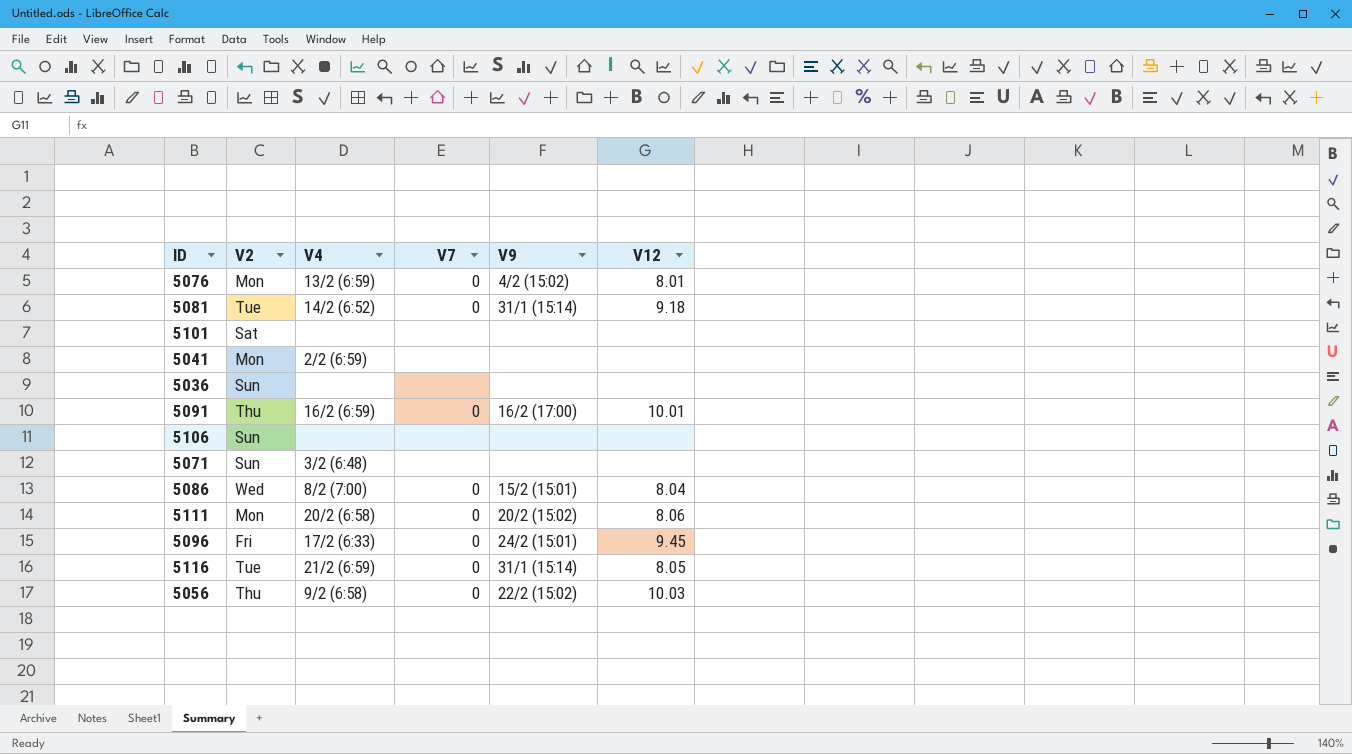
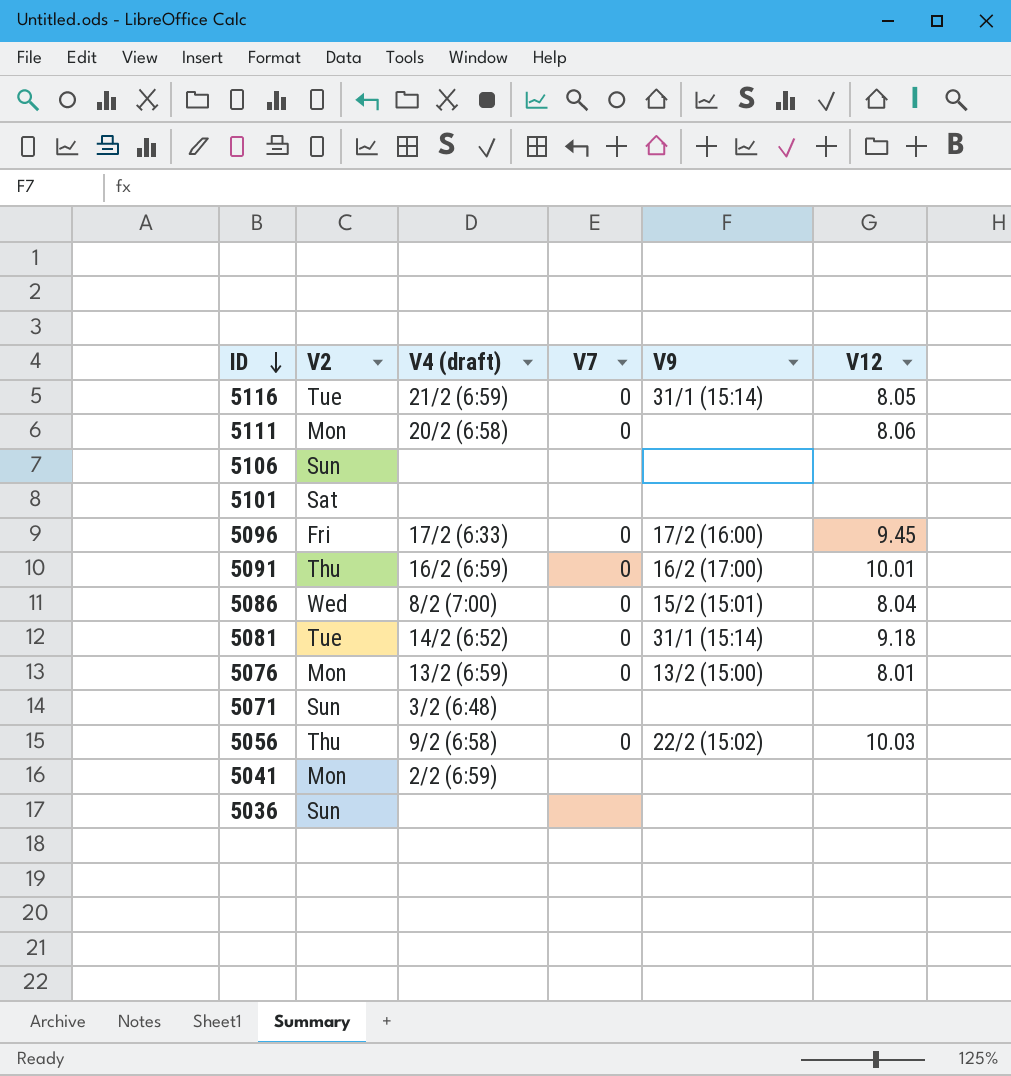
row order: none -> ID descending
column name: V4 -> V4 (draft)
5111 | V9: 20/2 (15:02) -> none
5096 | V9: 24/2 (15:01) -> 17/2 (16:00)
5076 | V9: 4/2 (15:02) -> 13/2 (15:00)

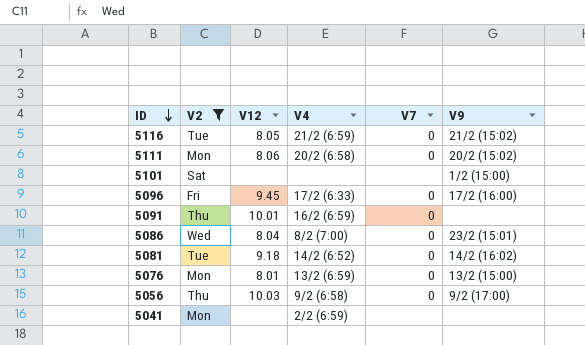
filter: none -> V2 != Sun
column V12 | position: 6 -> 3
column name: V4 (draft) -> V4
5116 | V9: 31/1 (15:14) -> 21/2 (15:02)
5111 | V9: none -> 20/2 (15:02)
5101 | V9: none -> 1/2 (15:00)
5091 | V9: 16/2 (17:00) -> none
5086 | V9: 15/2 (15:01) -> 23/2 (15:01)
5081 | V9: 31/1 (15:14) -> 14/2 (16:02)
5056 | V9: 22/2 (15:02) -> 9/2 (17:00)

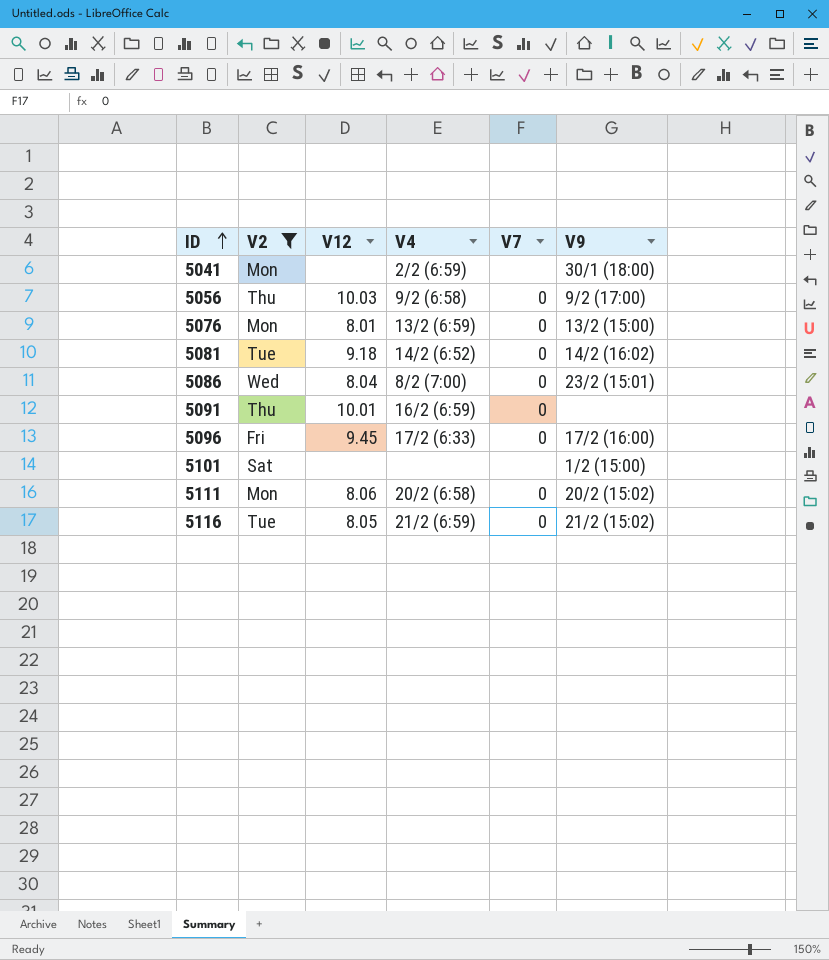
row order: ID descending -> ID ascending
5041 | V9: none -> 30/1 (18:00)

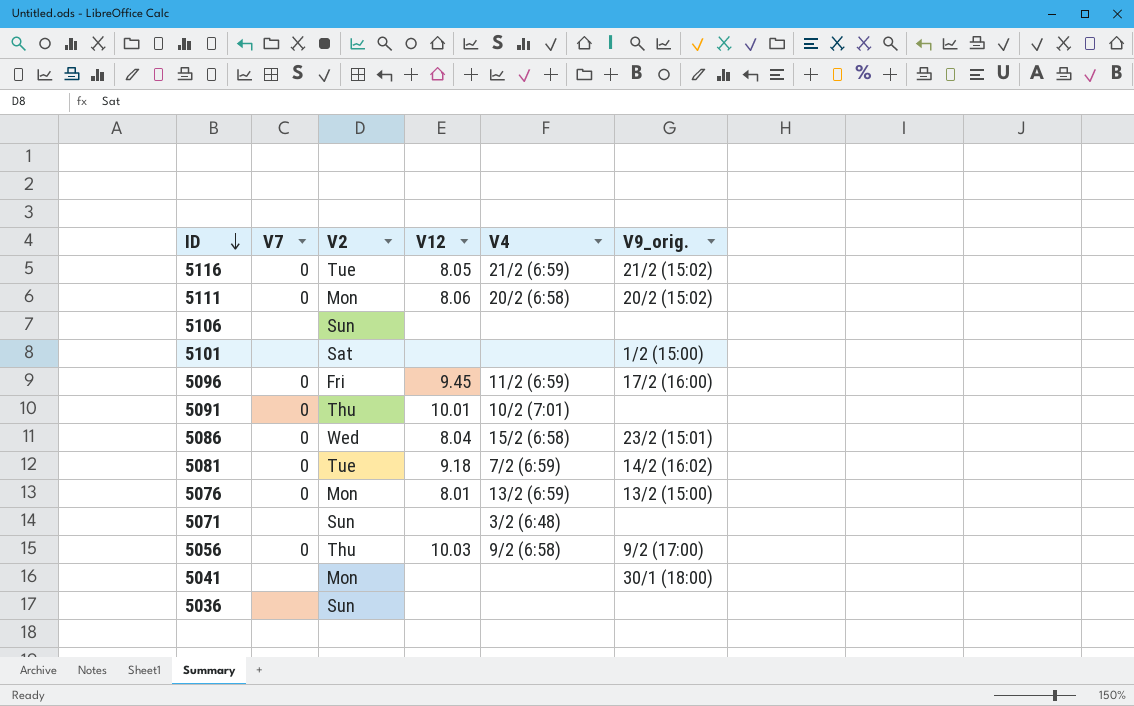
filter: V2 != Sun -> none
row order: ID ascending -> ID descending
column V7 | position: 5 -> 2
column name: V9 -> V9_orig.
5096 | V4: 17/2 (6:33) -> 11/2 (6:59)
5091 | V4: 16/2 (6:59) -> 10/2 (7:01)
5086 | V4: 8/2 (7:00) -> 15/2 (6:58)
5081 | V4: 14/2 (6:52) -> 7/2 (6:59)
5041 | V4: 2/2 (6:59) -> none

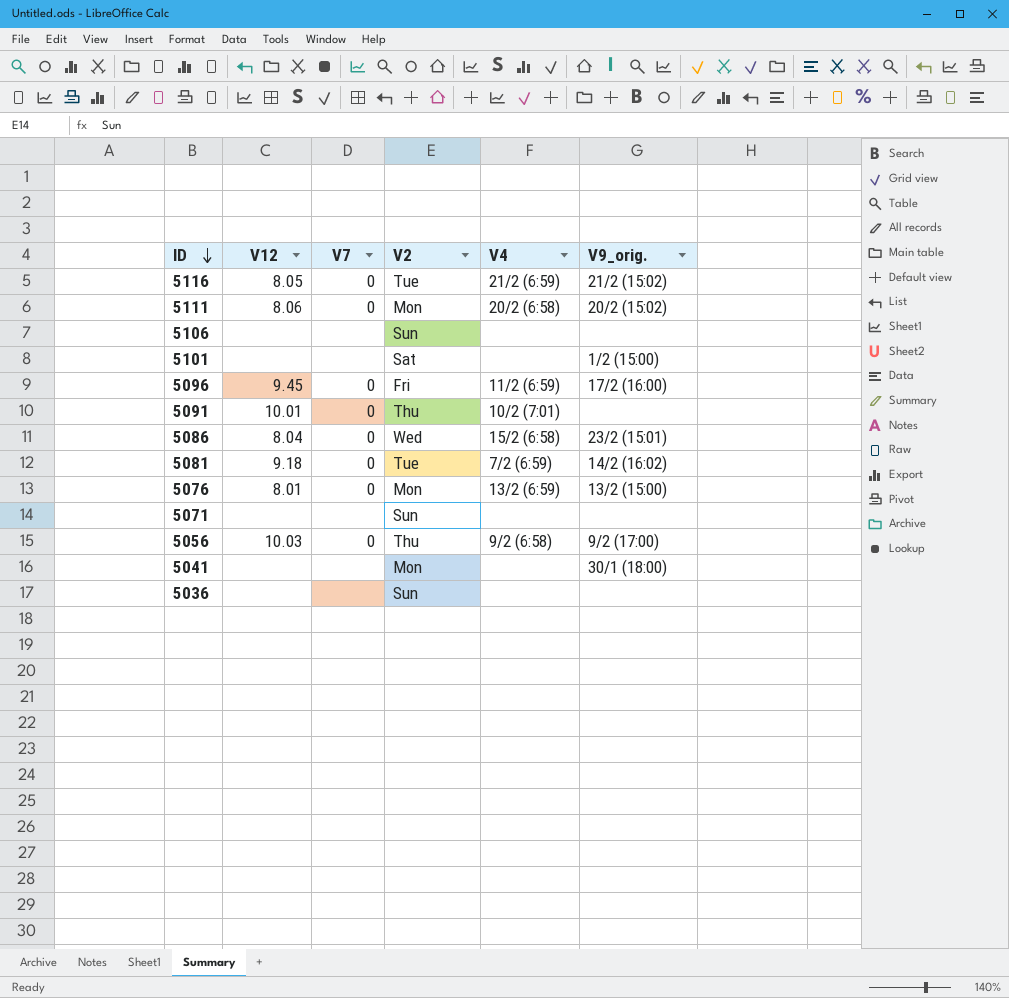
column V12 | position: 4 -> 2
5071 | V4: 3/2 (6:48) -> none

